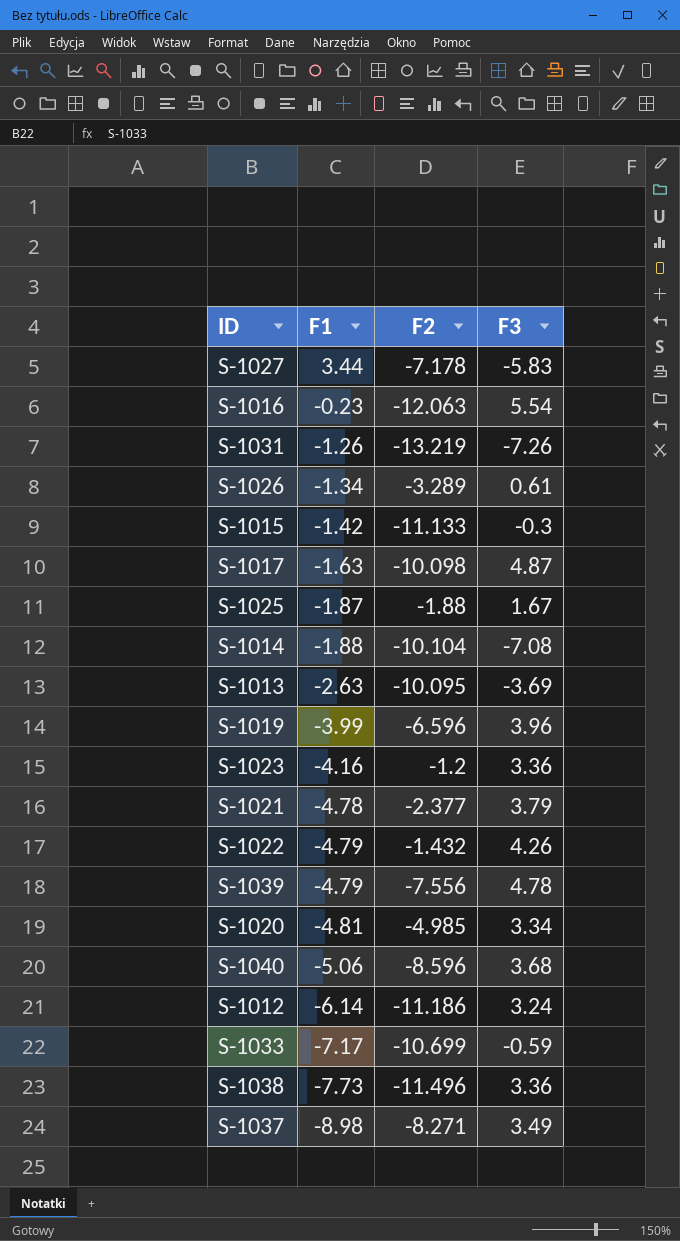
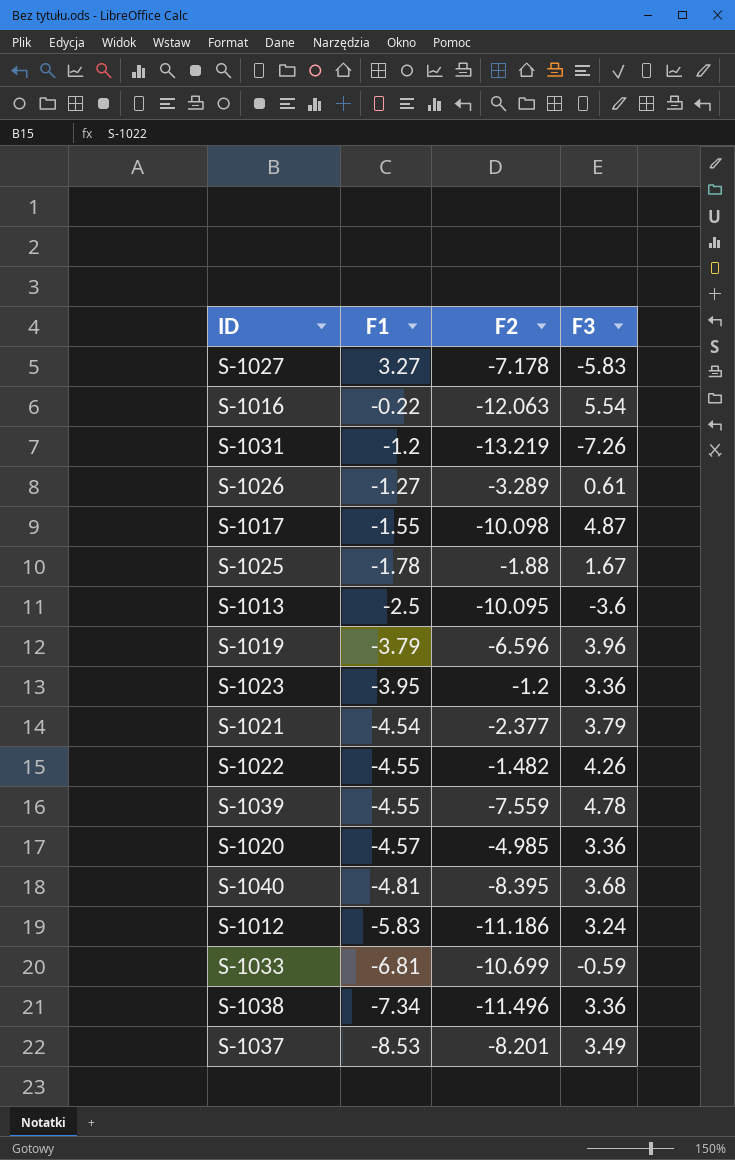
row S-1015: -1.42 | -11.133 | -0.3 -> none
row S-1014: -1.88 | -10.104 | -7.08 -> none
S-1027 | F1: 3.44 -> 3.27
S-1016 | F1: -0.23 -> -0.22
S-1031 | F1: -1.26 -> -1.2
S-1026 | F1: -1.34 -> -1.27
S-1017 | F1: -1.63 -> -1.55
S-1025 | F1: -1.87 -> -1.78
S-1013 | F1: -2.63 -> -2.5
S-1013 | F3: -3.69 -> -3.6
S-1019 | F1: -3.99 -> -3.79
S-1023 | F1: -4.16 -> -3.95
S-1021 | F1: -4.78 -> -4.54
S-1022 | F1: -4.79 -> -4.55
S-1022 | F2: -1.432 -> -1.482
S-1039 | F1: -4.79 -> -4.55
S-1039 | F2: -7.556 -> -7.559
S-1020 | F1: -4.81 -> -4.57
S-1020 | F3: 3.34 -> 3.36
S-1040 | F1: -5.06 -> -4.81
S-1040 | F2: -8.596 -> -8.395
S-1012 | F1: -6.14 -> -5.83
S-1033 | F1: -7.17 -> -6.81
S-1038 | F1: -7.73 -> -7.34
S-1037 | F1: -8.98 -> -8.53
S-1037 | F2: -8.271 -> -8.201

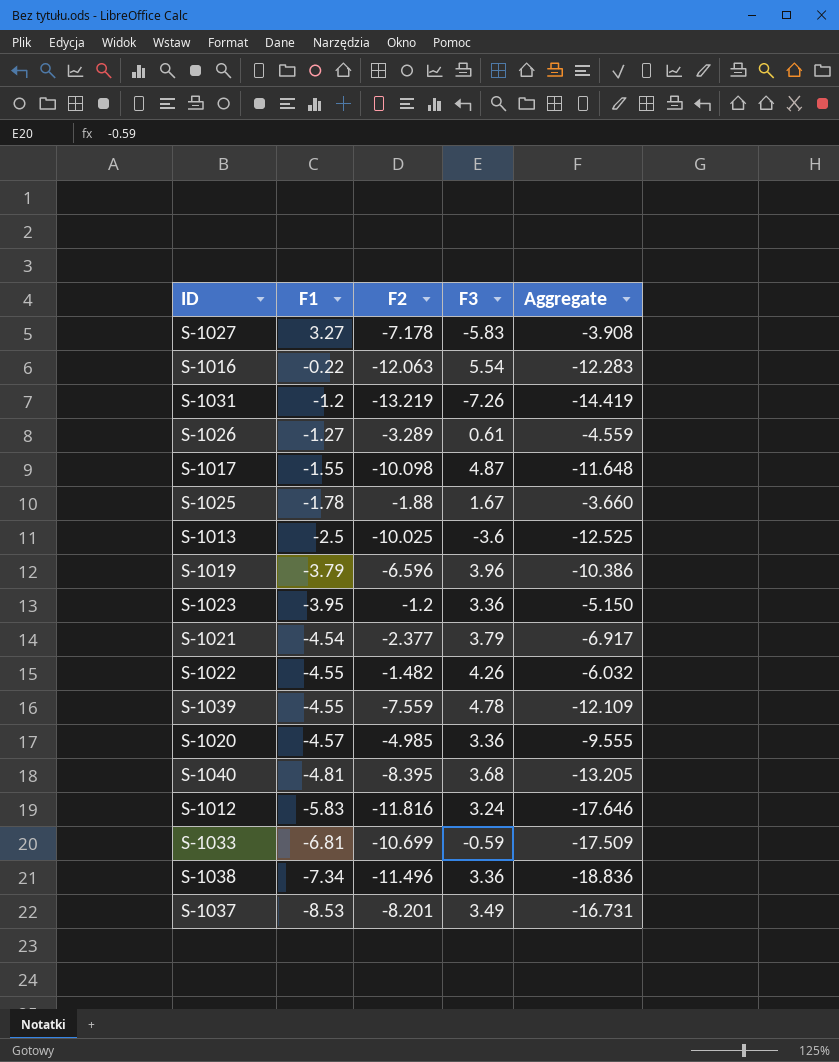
column Aggregate | formula: none -> [F1] + [F2]
S-1013 | F2: -10.095 -> -10.025
S-1012 | F2: -11.186 -> -11.816

